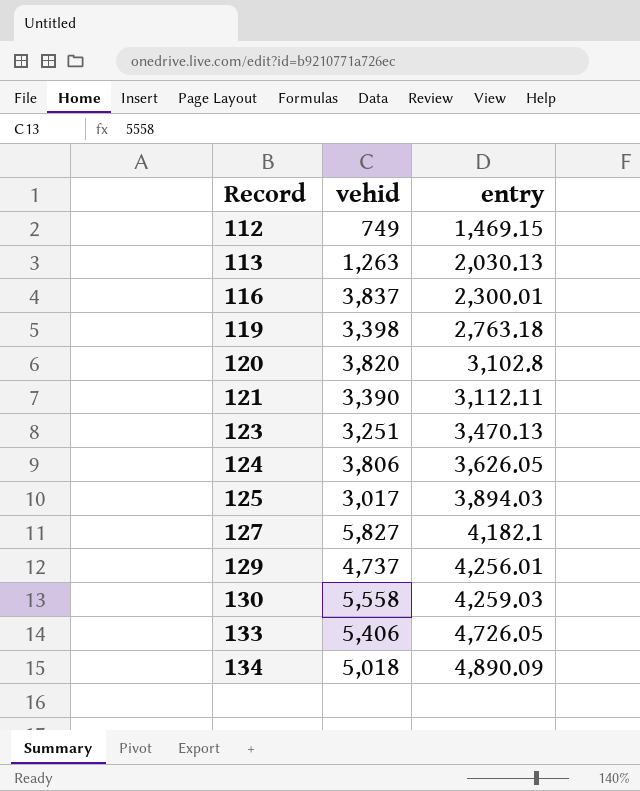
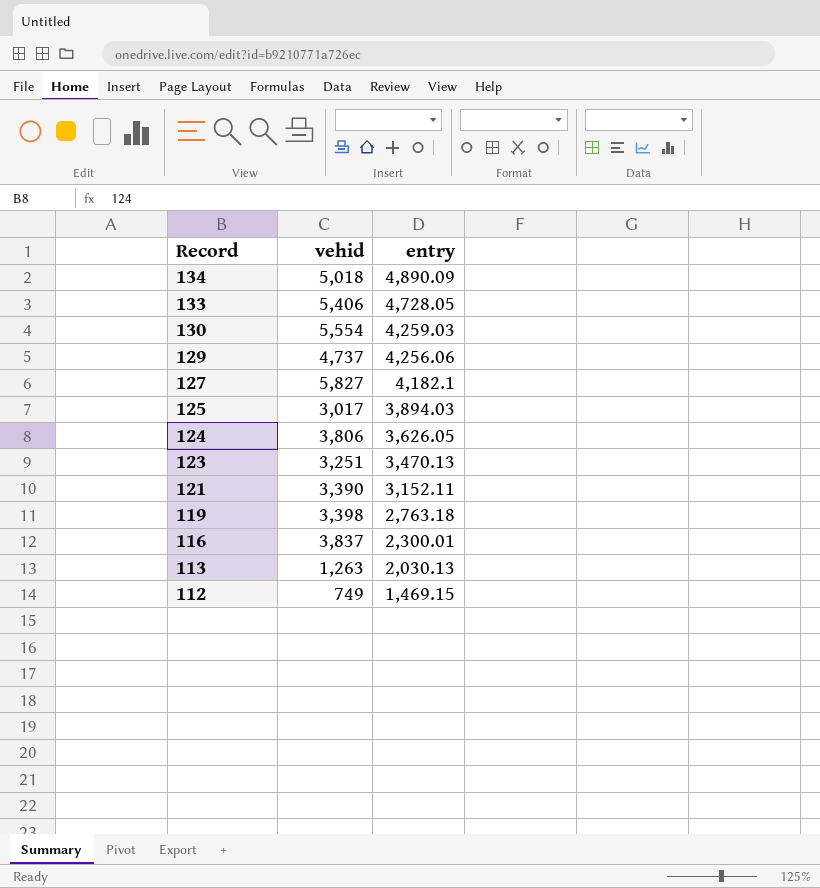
row order: Record ascending -> Record descending
row 120: 3,820 | 3,102.8 -> none
133 | entry: 4,726.05 -> 4,728.05
130 | vehid: 5,558 -> 5,554
129 | entry: 4,256.01 -> 4,256.06
121 | entry: 3,112.11 -> 3,152.11

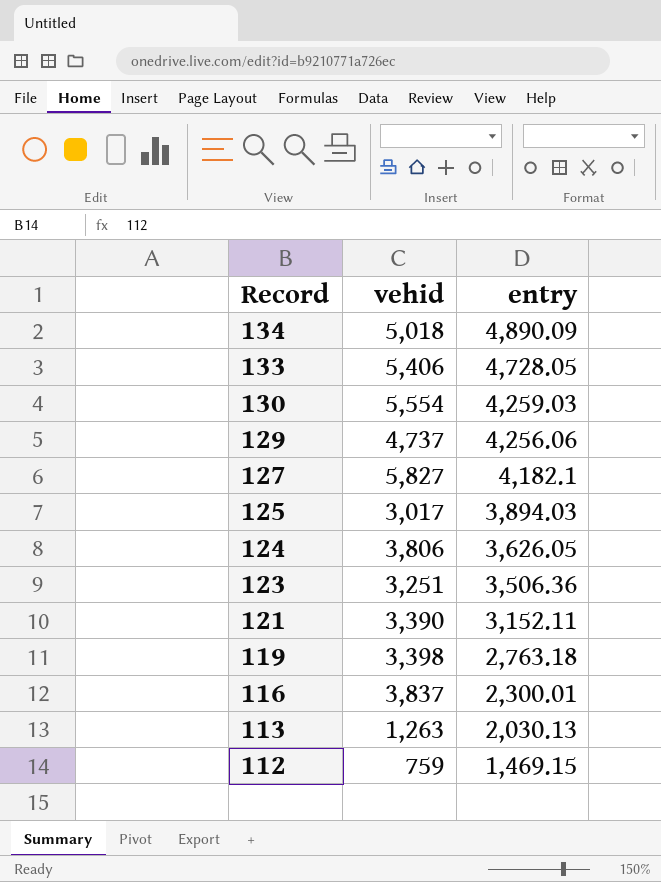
123 | entry: 3,470.13 -> 3,506.36
112 | vehid: 749 -> 759

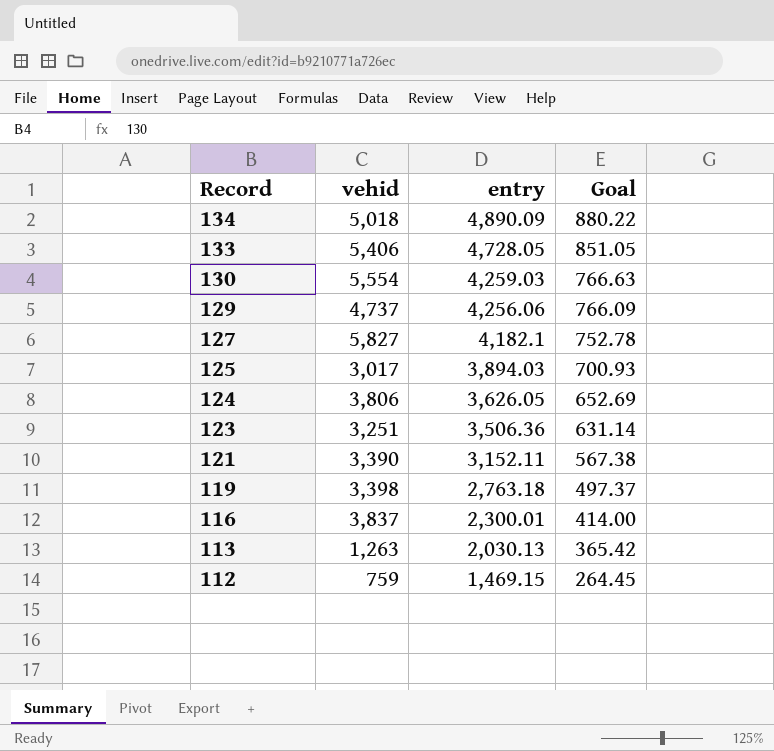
column Goal | formula: none -> [entry] * 0.18

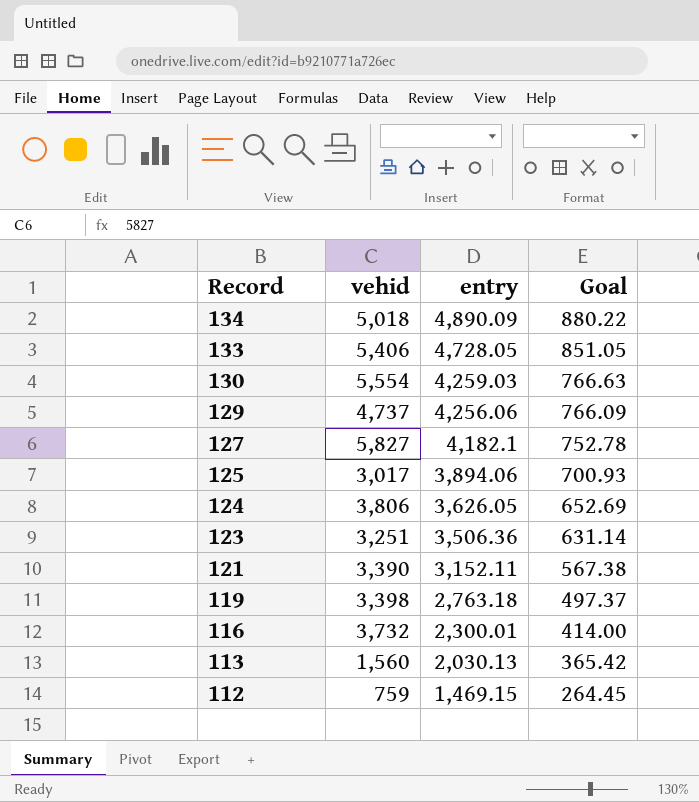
125 | entry: 3,894.03 -> 3,894.06
116 | vehid: 3,837 -> 3,732
113 | vehid: 1,263 -> 1,560

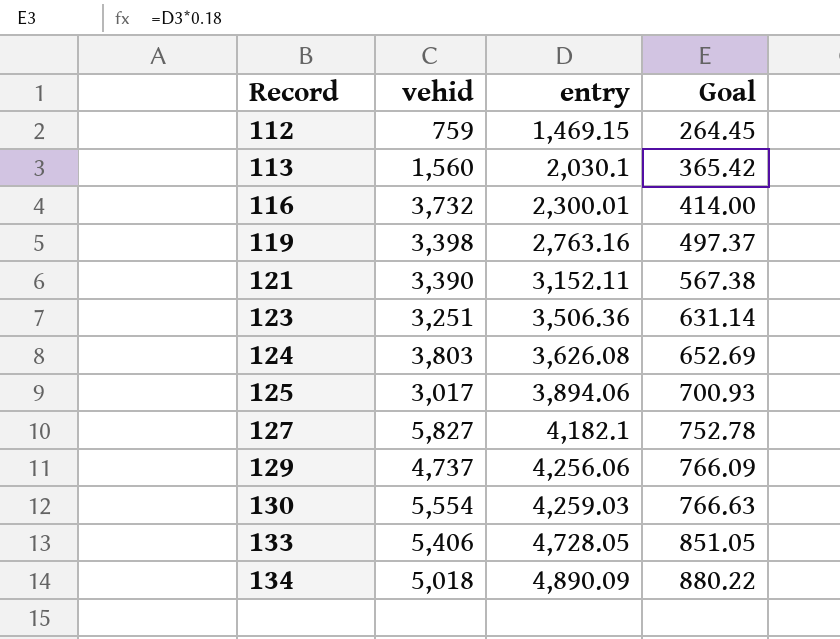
row order: Record descending -> Record ascending
113 | entry: 2,030.13 -> 2,030.1
119 | entry: 2,763.18 -> 2,763.16
124 | vehid: 3,806 -> 3,803
124 | entry: 3,626.05 -> 3,626.08

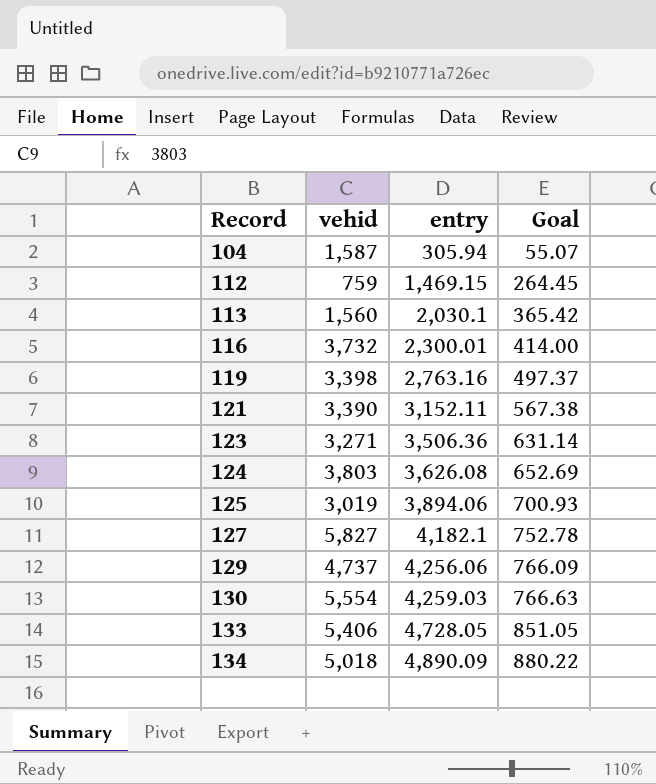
row 104: none -> 1,587 | 305.94 | 55.07
123 | vehid: 3,251 -> 3,271
125 | vehid: 3,017 -> 3,019

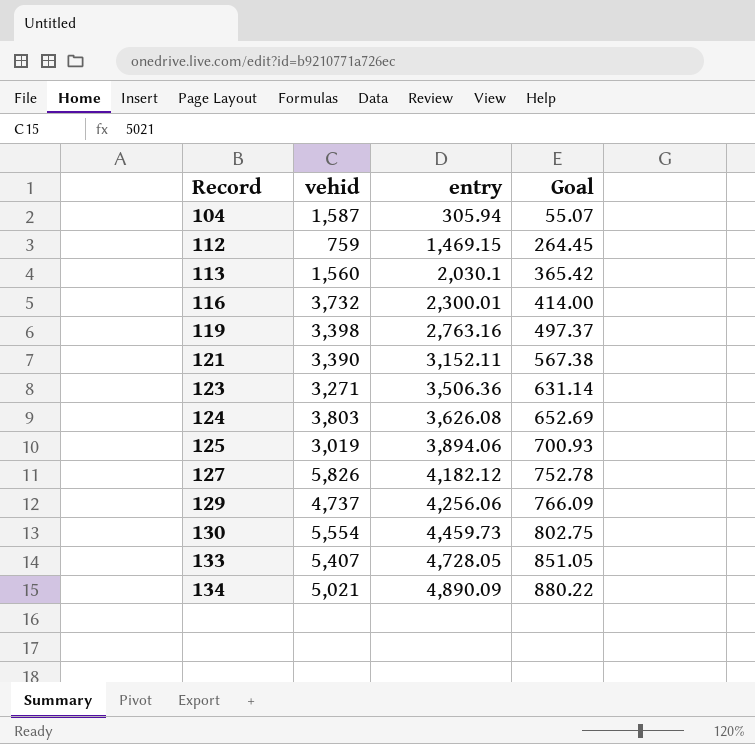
127 | vehid: 5,827 -> 5,826
127 | entry: 4,182.1 -> 4,182.12
130 | entry: 4,259.03 -> 4,459.73
130 | Goal: 766.63 -> 802.75
133 | vehid: 5,406 -> 5,407
134 | vehid: 5,018 -> 5,021

